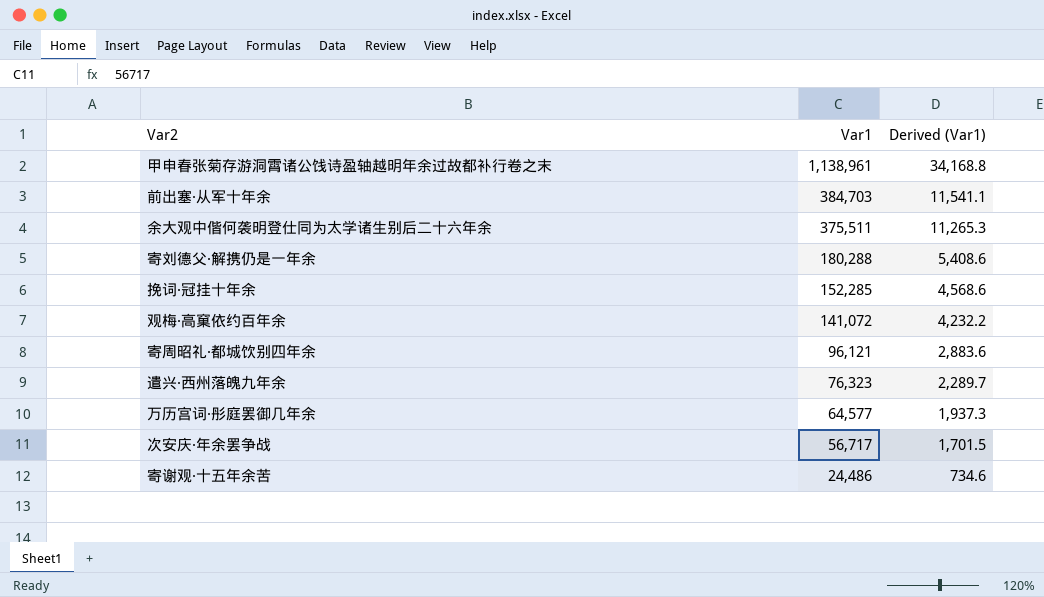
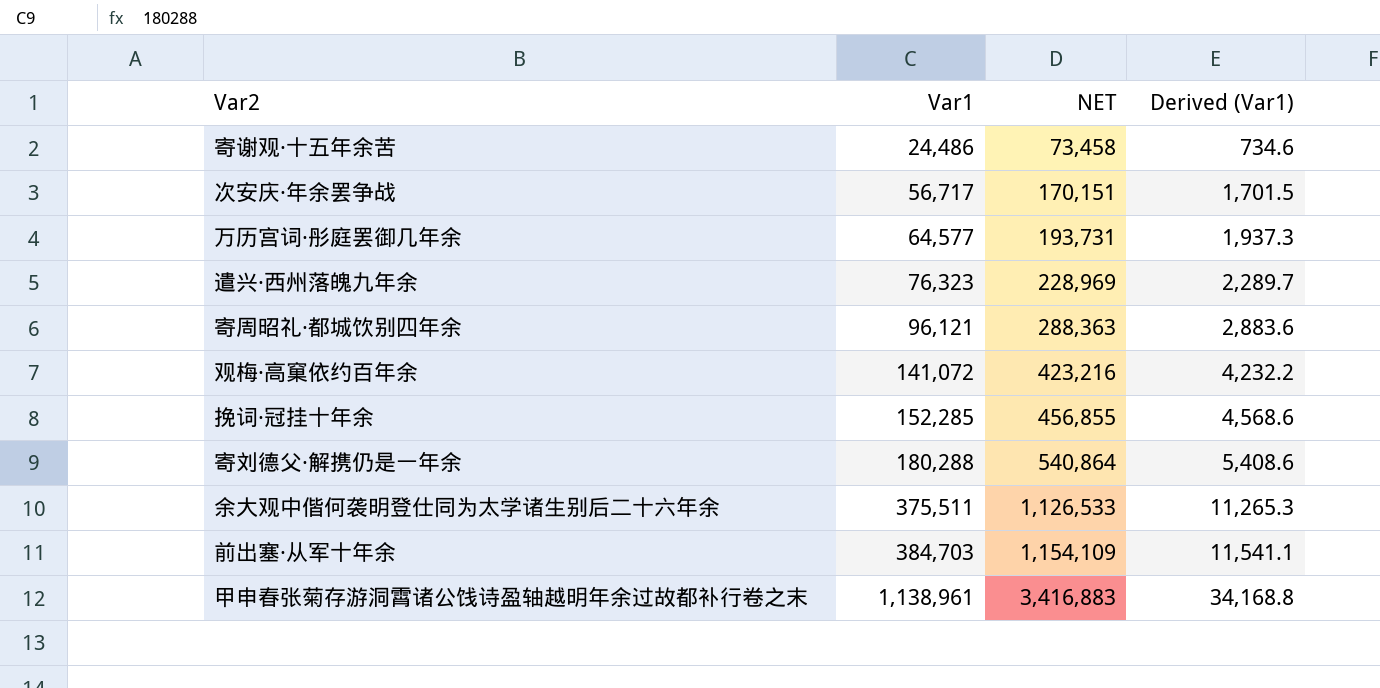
row order: Var1 descending -> Var1 ascending
column NET | formula: none -> [Var1] * 3

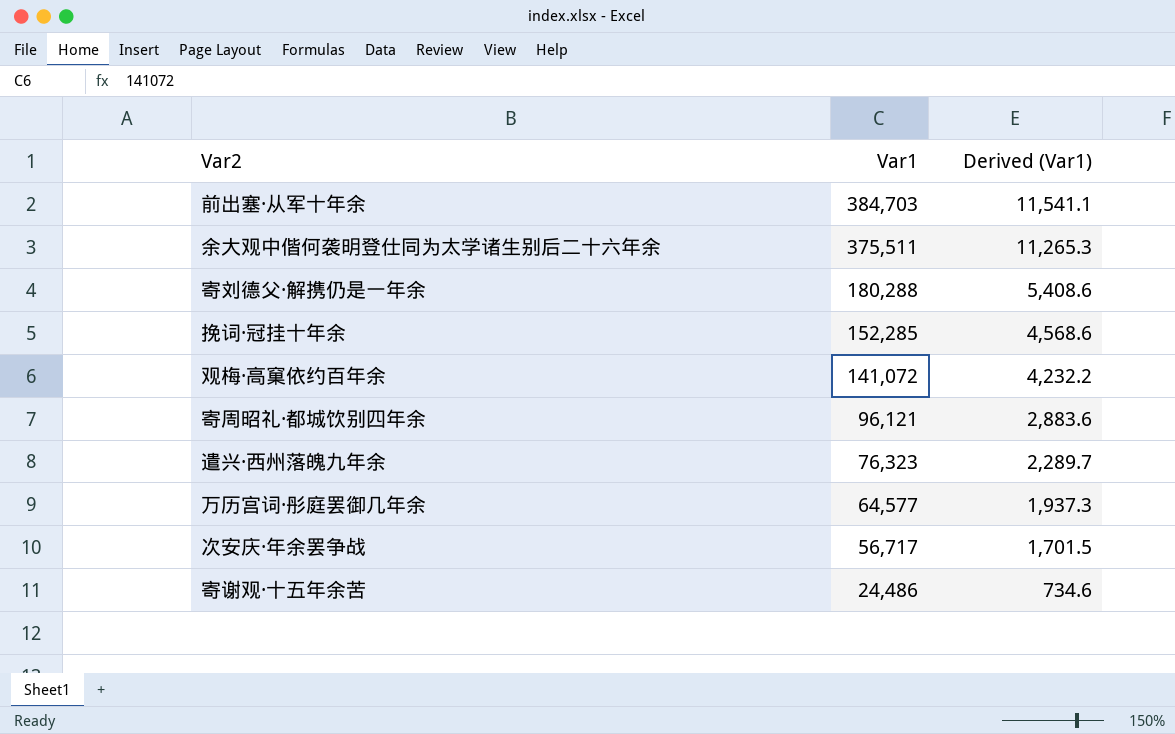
row order: Var1 ascending -> Var1 descending
column NET | formula: [Var1] * 3 -> none
row 甲申春张菊存游洞霄诸公饯诗盈轴越明年余过故都补行卷之末: 1,138,961 | 3,416,883 | 34,168.8 -> none

